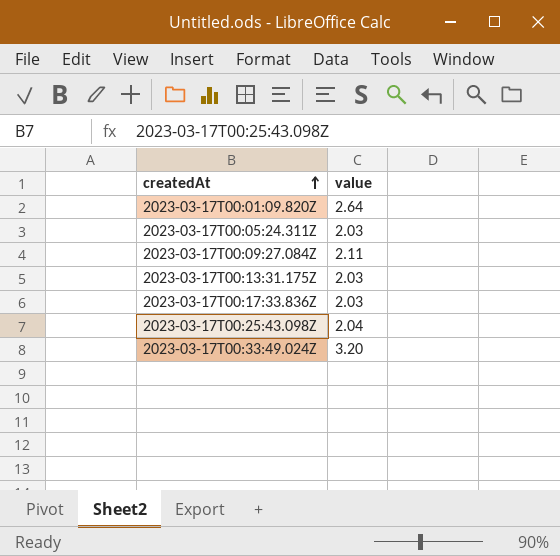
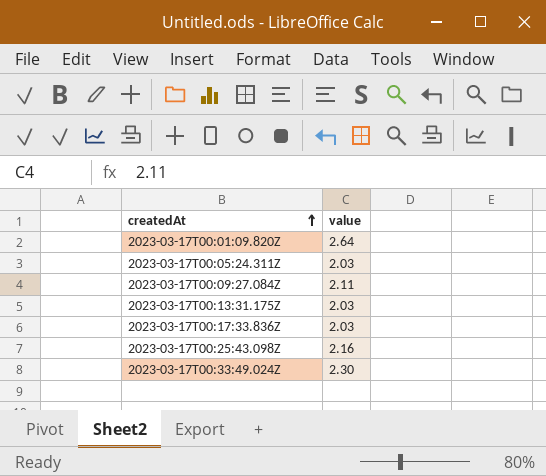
2023-03-17T00:25:43.098Z | value: 2.04 -> 2.16
2023-03-17T00:33:49.024Z | value: 3.20 -> 2.30

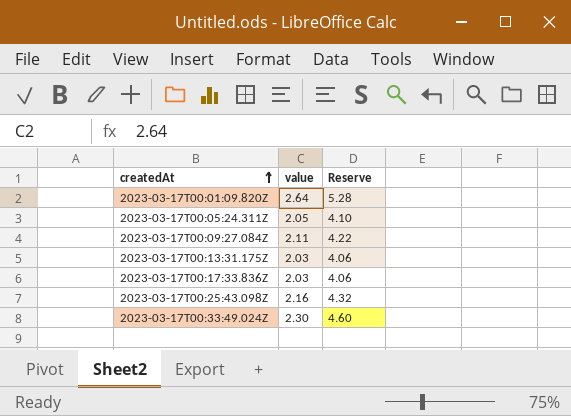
column Reserve | formula: none -> [value] * 2
2023-03-17T00:05:24.311Z | value: 2.03 -> 2.05

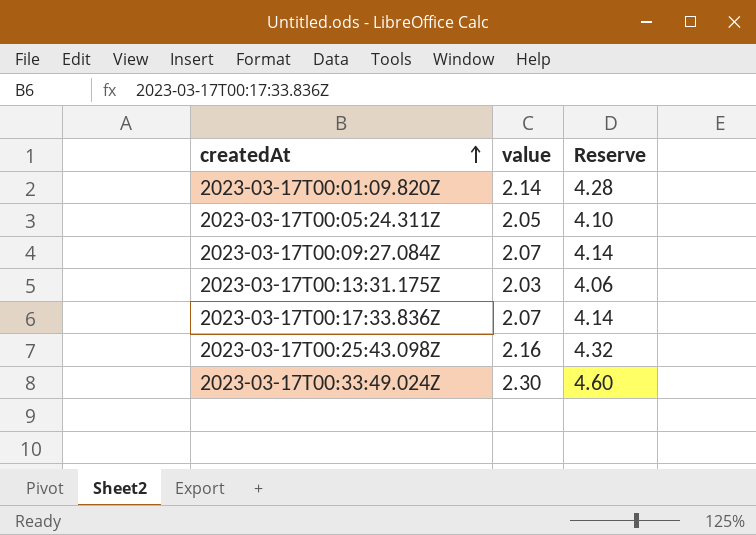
2023-03-17T00:01:09.820Z | value: 2.64 -> 2.14
2023-03-17T00:01:09.820Z | Reserve: 5.28 -> 4.28
2023-03-17T00:09:27.084Z | value: 2.11 -> 2.07
2023-03-17T00:09:27.084Z | Reserve: 4.22 -> 4.14
2023-03-17T00:17:33.836Z | value: 2.03 -> 2.07
2023-03-17T00:17:33.836Z | Reserve: 4.06 -> 4.14

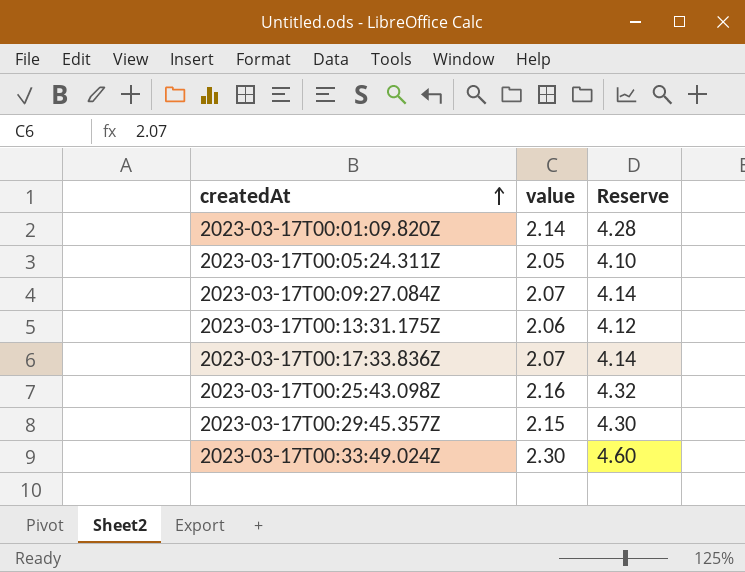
2023-03-17T00:13:31.175Z | value: 2.03 -> 2.06
2023-03-17T00:13:31.175Z | Reserve: 4.06 -> 4.12
row 2023-03-17T00:29:45.357Z: none -> 2.15 | 4.30

